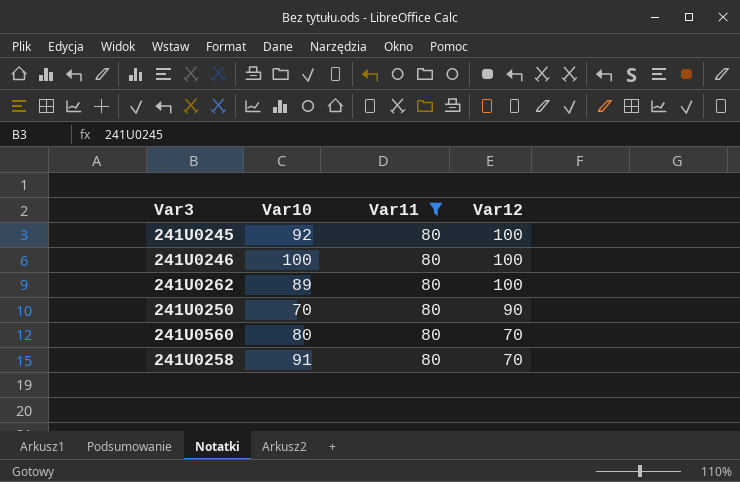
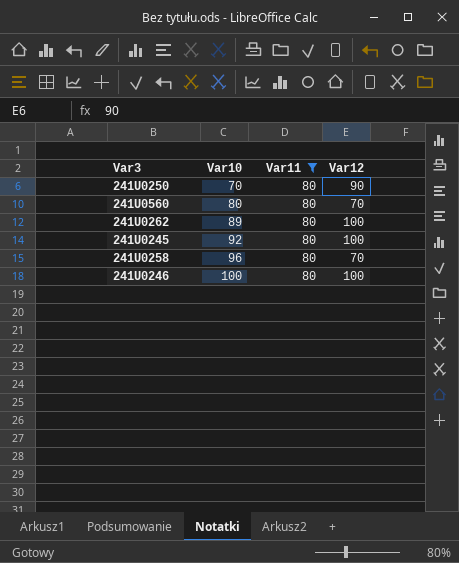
row order: Var12 descending -> Var10 ascending
241U0258 | Var10: 91 -> 96

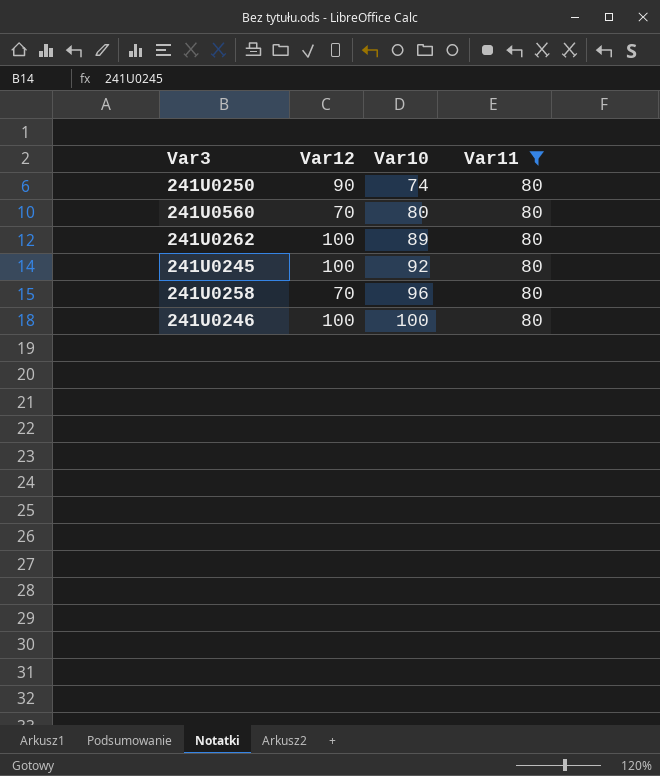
column Var12 | position: 4 -> 2
241U0250 | Var10: 70 -> 74

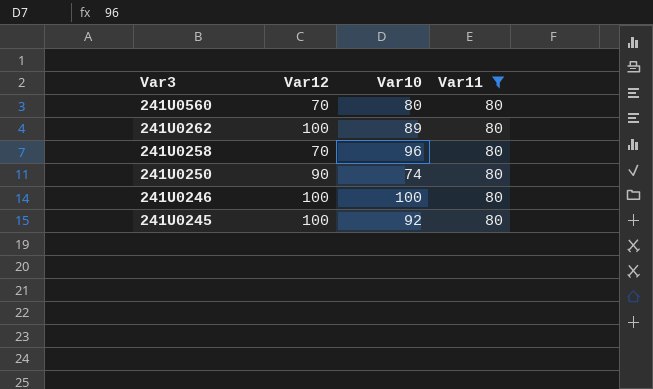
row order: Var10 ascending -> Var3 descending

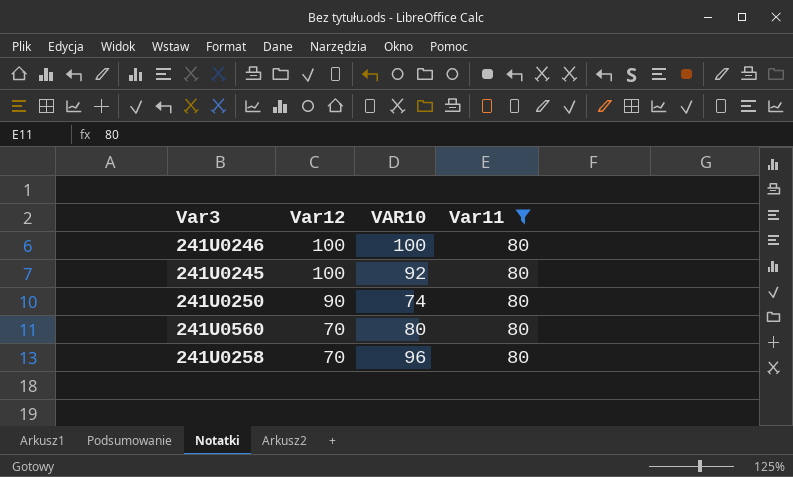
row order: Var3 descending -> Var12 descending
column name: Var10 -> VAR10
row 241U0262: 100 | 89 | 80 -> none

